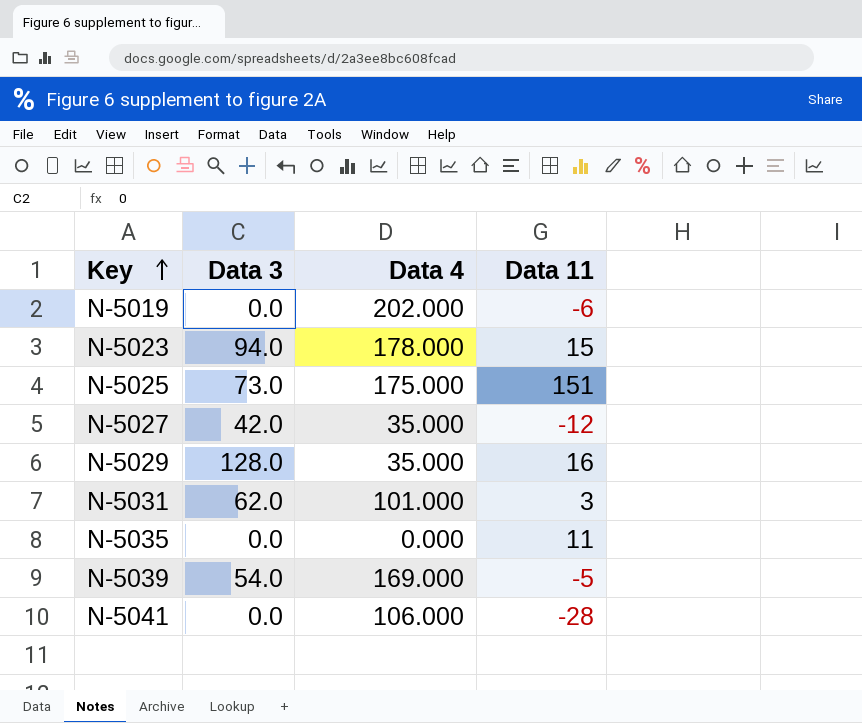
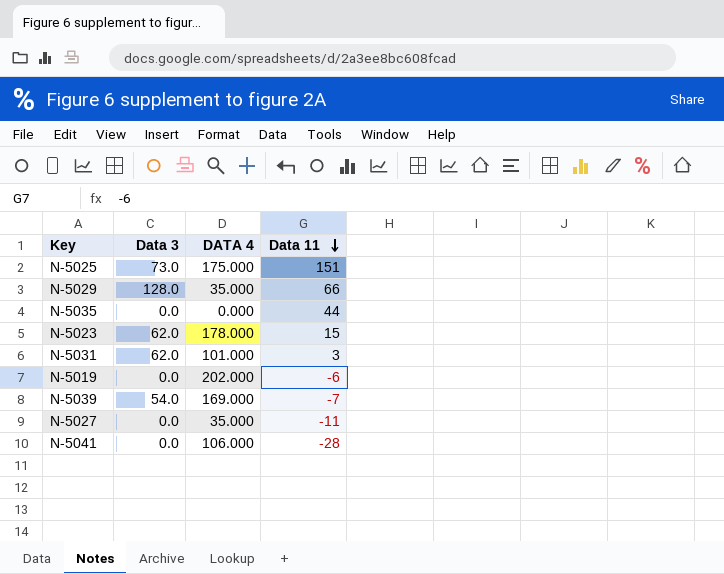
row order: Key ascending -> Data 11 descending
column name: Data 4 -> DATA 4
N-5029 | Data 11: 16 -> 66
N-5035 | Data 11: 11 -> 44
N-5023 | Data 3: 94.0 -> 62.0
N-5039 | Data 11: -5 -> -7
N-5027 | Data 3: 42.0 -> 0.0
N-5027 | Data 11: -12 -> -11

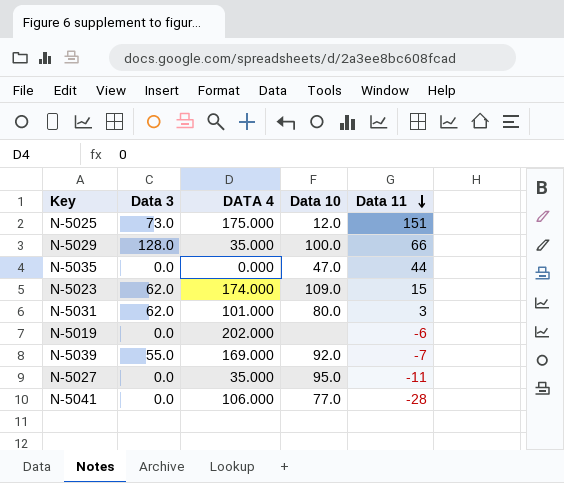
column Data 10 | position: none -> 4
N-5023 | DATA 4: 178.000 -> 174.000
N-5039 | Data 3: 54.0 -> 55.0

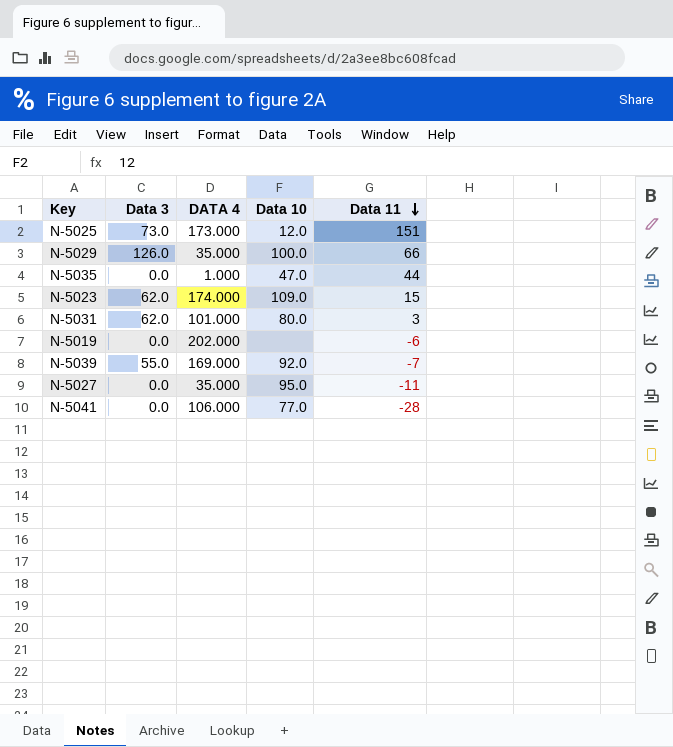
N-5025 | DATA 4: 175.000 -> 173.000
N-5029 | Data 3: 128.0 -> 126.0
N-5035 | DATA 4: 0.000 -> 1.000

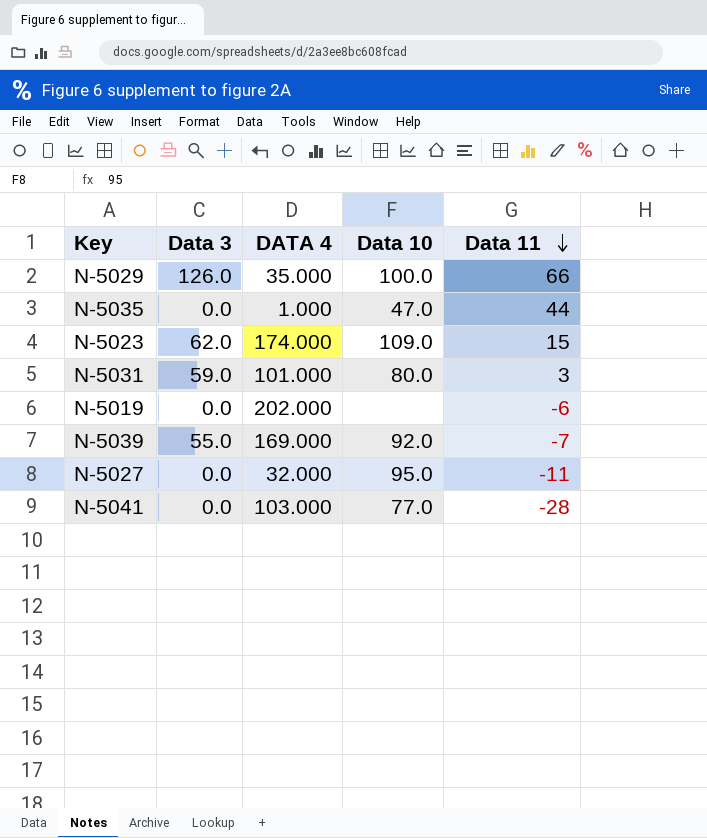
row N-5025: 73.0 | 173.000 | 12.0 | 151 -> none
N-5031 | Data 3: 62.0 -> 59.0
N-5027 | DATA 4: 35.000 -> 32.000
N-5041 | DATA 4: 106.000 -> 103.000

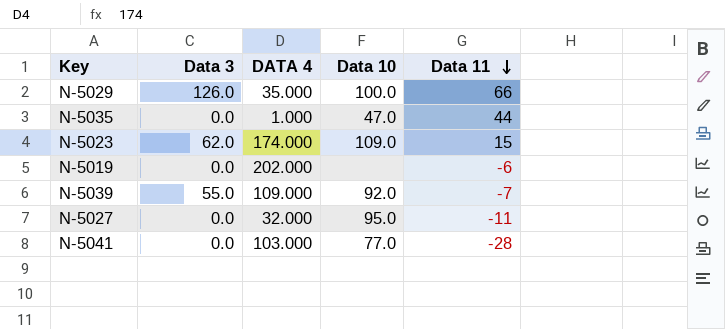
row N-5031: 59.0 | 101.000 | 80.0 | 3 -> none
N-5039 | DATA 4: 169.000 -> 109.000

